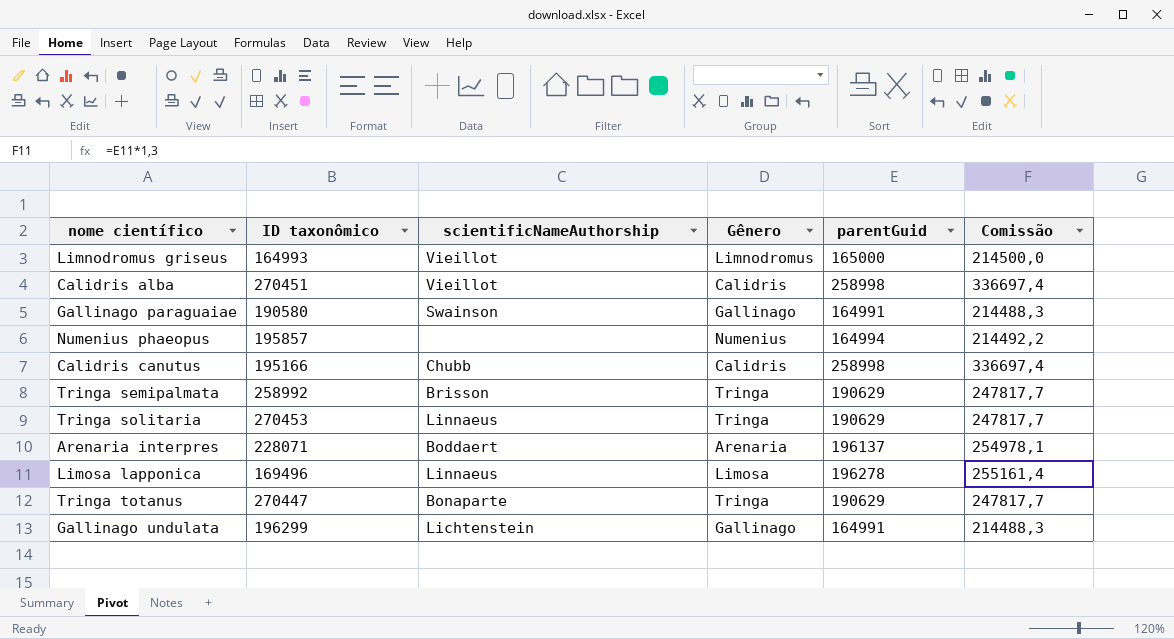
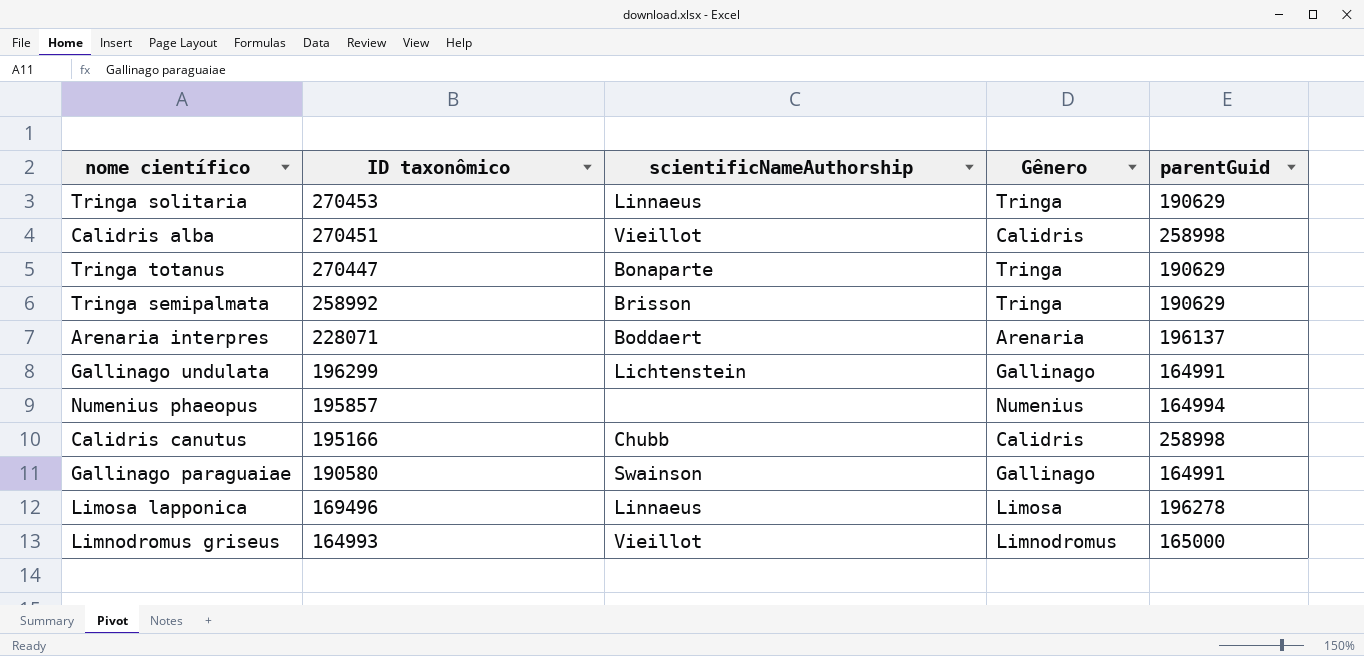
row order: none -> ID taxonômico descending
column Comissão | formula: [parentGuid] * 1,3 -> none

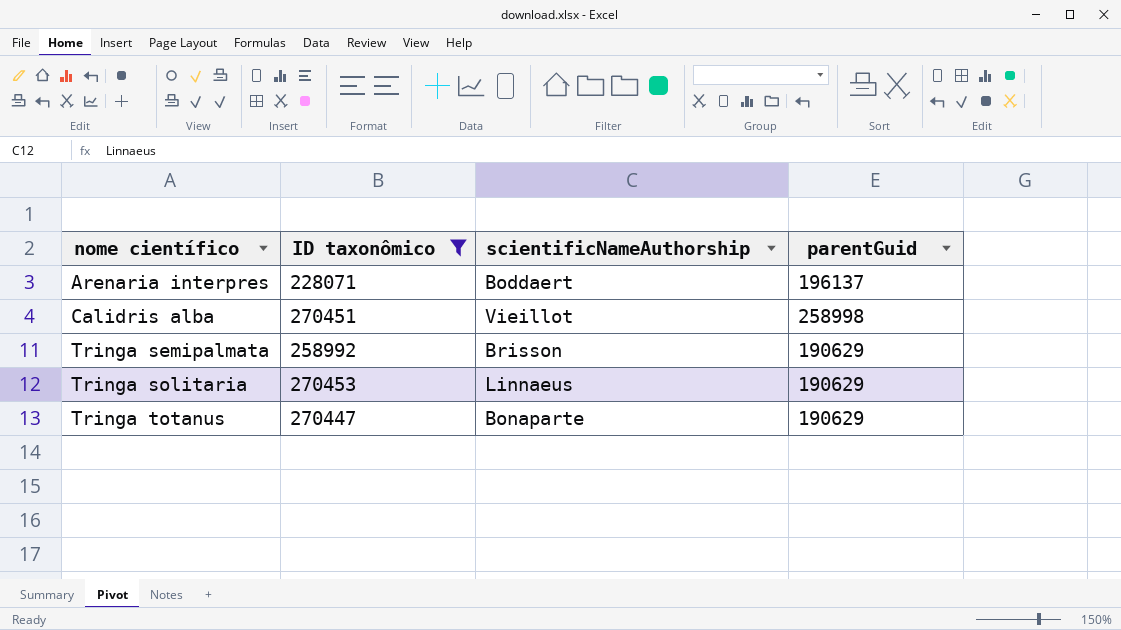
filter: none -> ID taxonômico >= 228071
row order: ID taxonômico descending -> nome científico ascending
column Gênero | position: 4 -> none

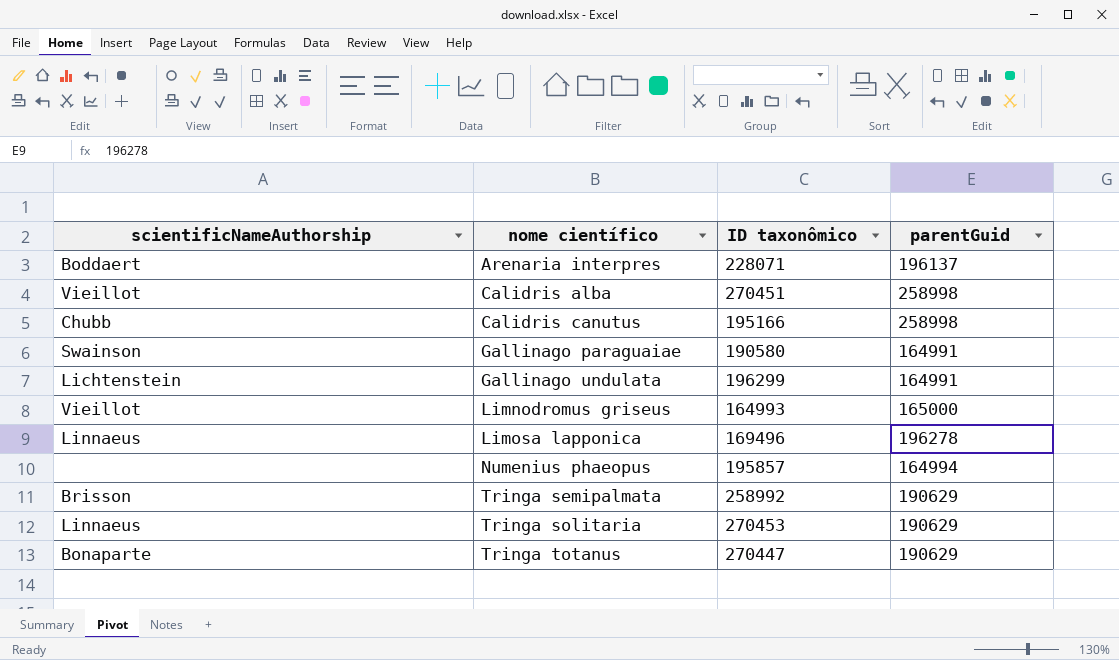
filter: ID taxonômico >= 228071 -> none
column scientificNameAuthorship | position: 3 -> 1

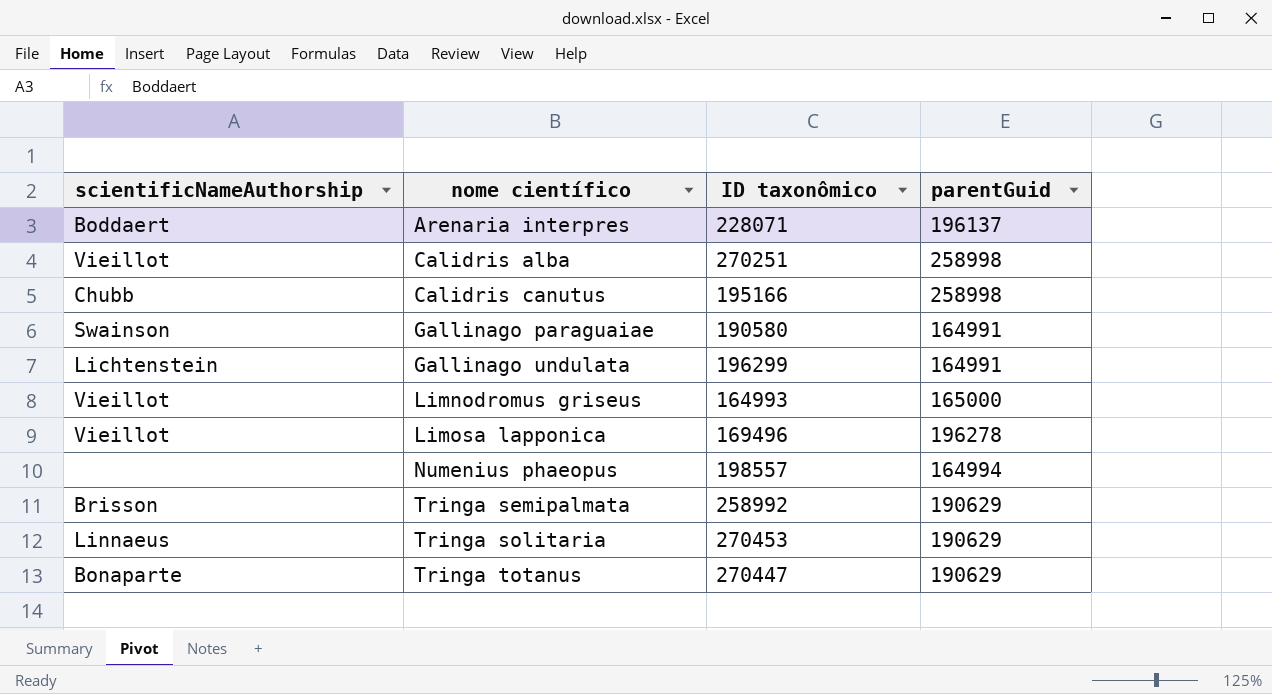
Calidris alba | ID taxonômico: 270451 -> 270251
Limosa lapponica | scientificNameAuthorship: Linnaeus -> Vieillot
Numenius phaeopus | ID taxonômico: 195857 -> 198557

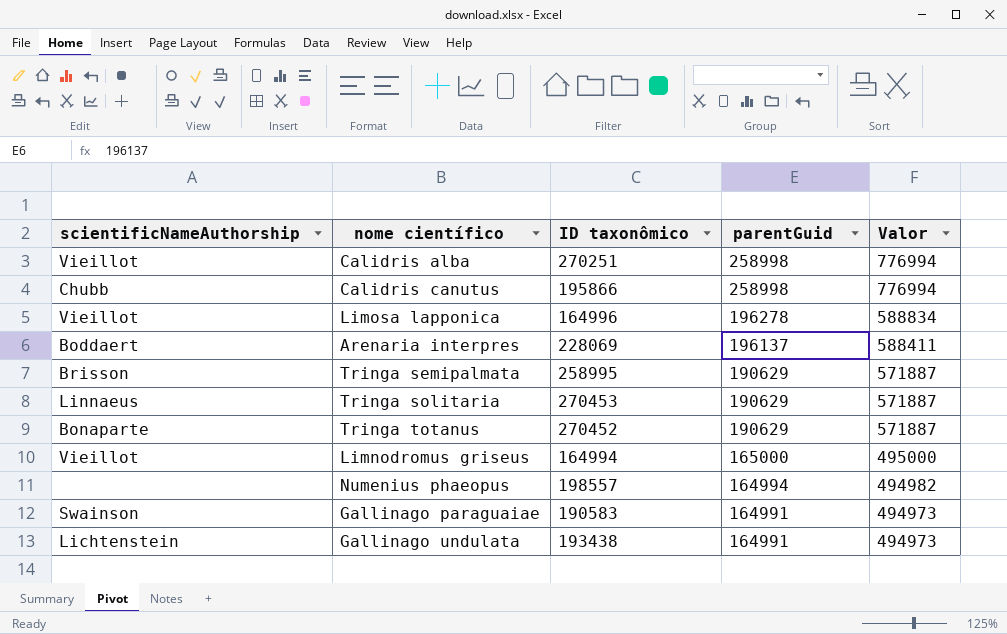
row order: nome científico ascending -> parentGuid descending
column Valor | formula: none -> [parentGuid] * 3
Calidris canutus | ID taxonômico: 195166 -> 195866
Limosa lapponica | ID taxonômico: 169496 -> 164996
Arenaria interpres | ID taxonômico: 228071 -> 228069
Tringa semipalmata | ID taxonômico: 258992 -> 258995
Tringa totanus | ID taxonômico: 270447 -> 270452
Limnodromus griseus | ID taxonômico: 164993 -> 164994
Gallinago paraguaiae | ID taxonômico: 190580 -> 190583
Gallinago undulata | ID taxonômico: 196299 -> 193438

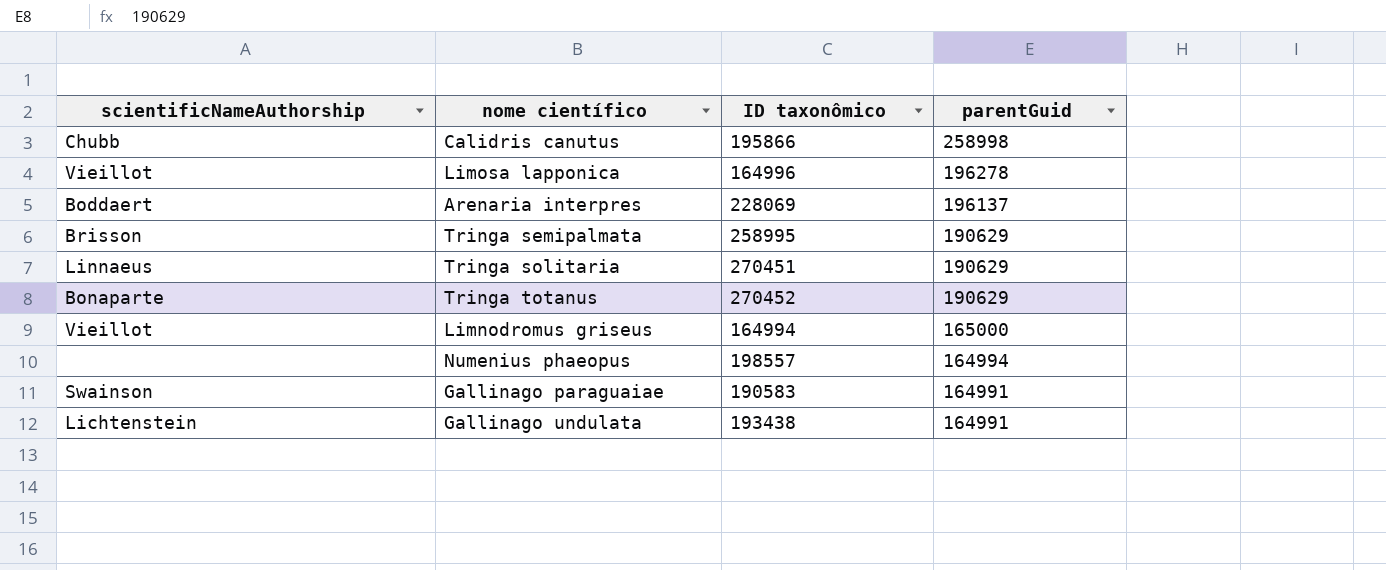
column Valor | formula: [parentGuid] * 3 -> none
row Calidris alba: Vieillot | 270251 | 258998 | 776994 -> none
Tringa solitaria | ID taxonômico: 270453 -> 270451

